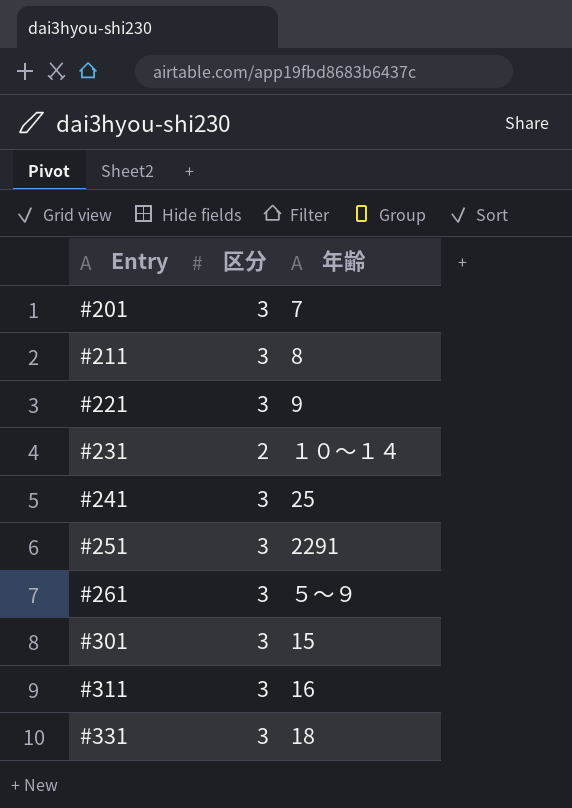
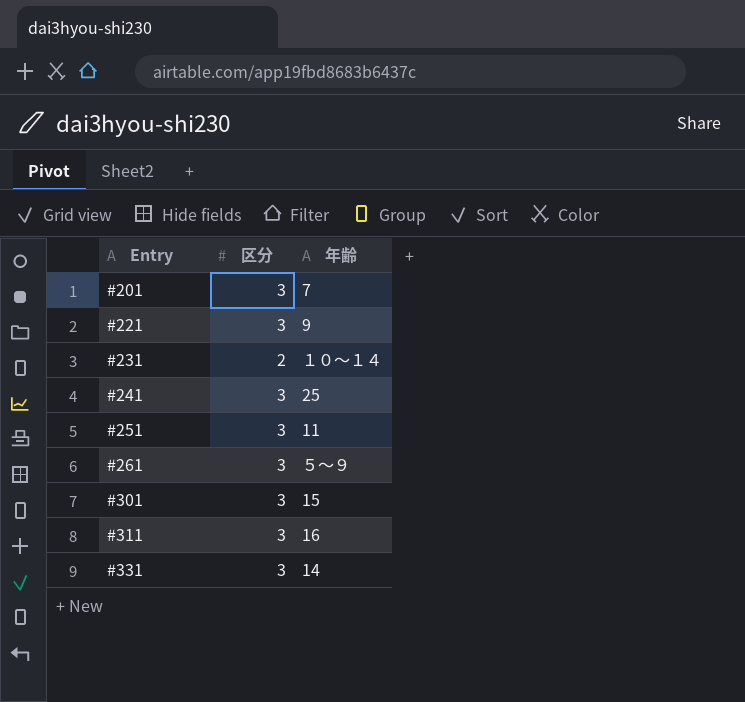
row #211: 3 | 8 -> none
#251 | 年齢: 2291 -> 11
#331 | 年齢: 18 -> 14

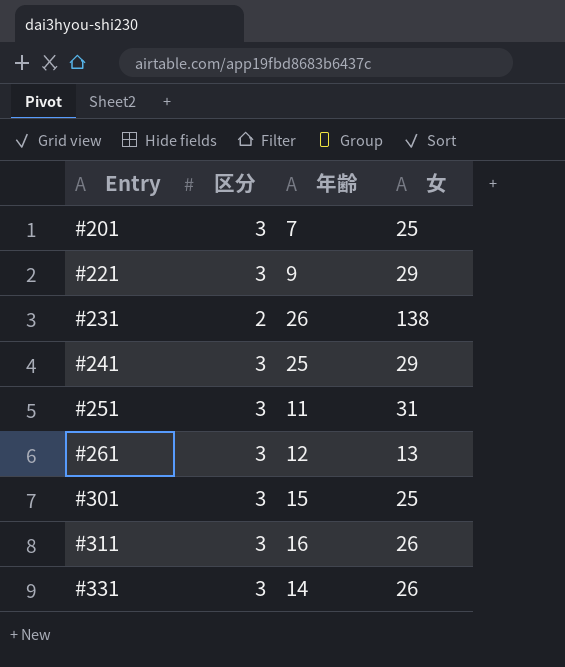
column 女 | position: none -> 4
#231 | 年齢: １０～１４ -> 26
#261 | 年齢: ５～９ -> 12

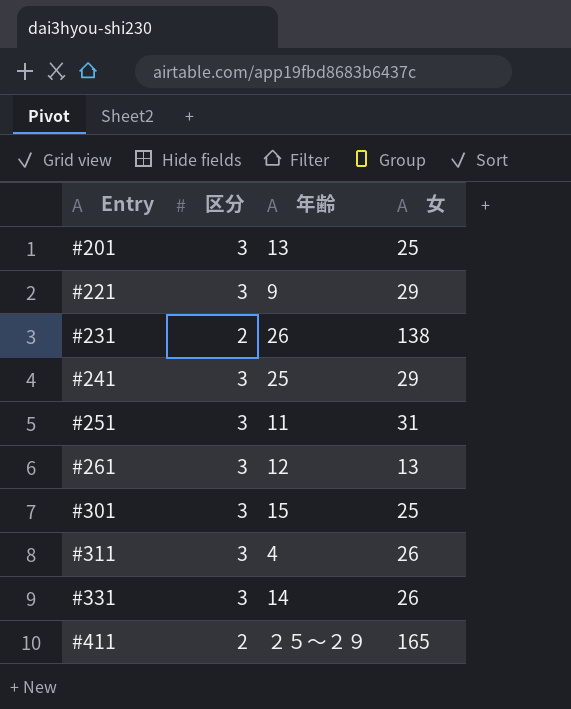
#201 | 年齢: 7 -> 13
#311 | 年齢: 16 -> 4
row #411: none -> 2 | ２５～２９ | 165

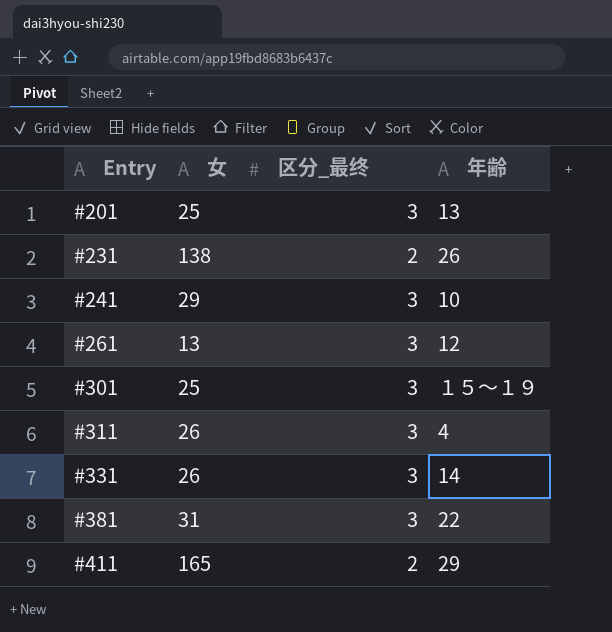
column 女 | position: 4 -> 2
column name: 区分 -> 区分_最终
row #221: 3 | 9 | 29 -> none
row #251: 3 | 11 | 31 -> none
#241 | 年齢: 25 -> 10
#301 | 年齢: 15 -> １５～１９
row #381: none -> 31 | 3 | 22
#411 | 年齢: ２５～２９ -> 29

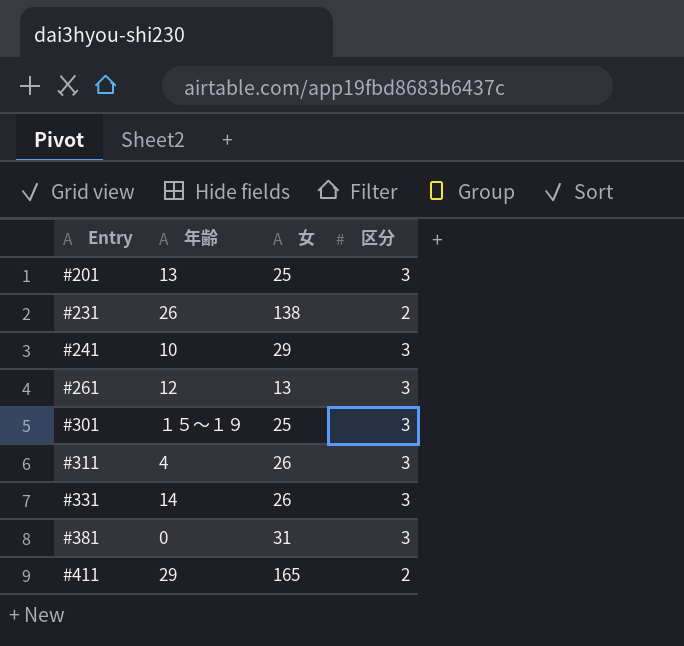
column 年齢 | position: 4 -> 2
column name: 区分_最终 -> 区分
#381 | 年齢: 22 -> 0

